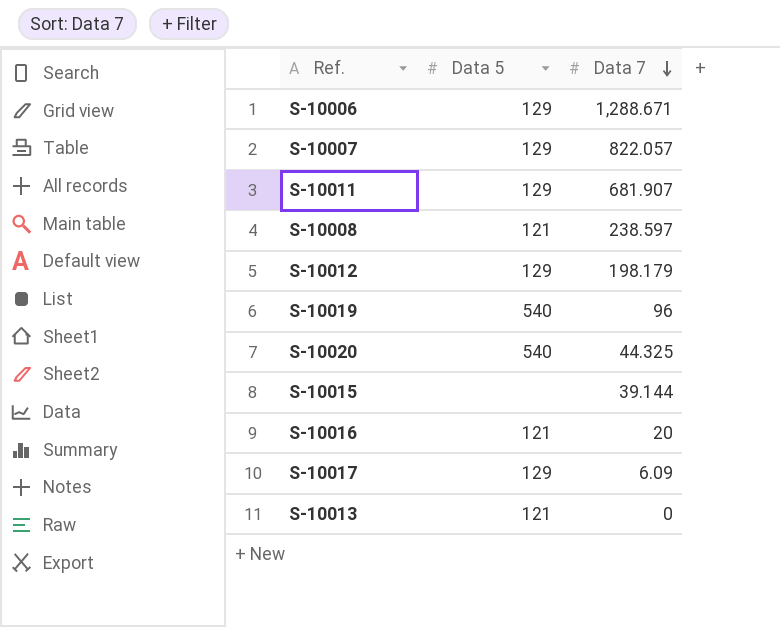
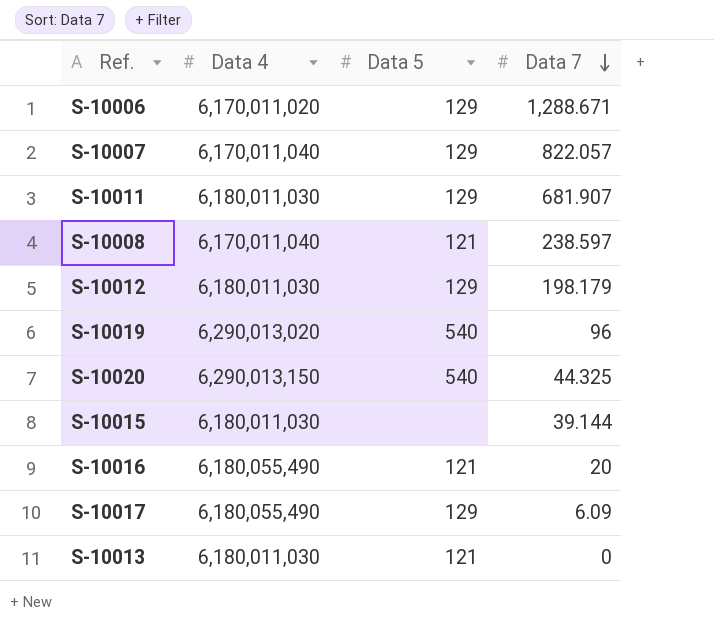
column Data 4 | position: none -> 2

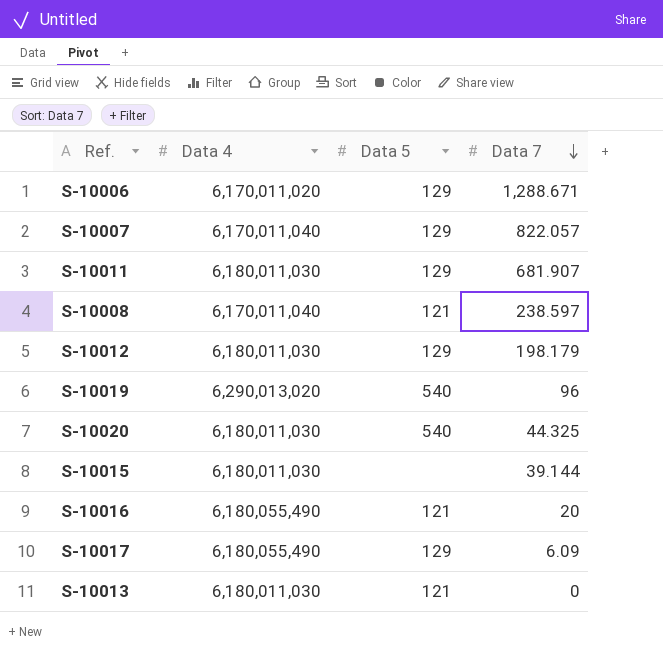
S-10020 | Data 4: 6,290,013,150 -> 6,180,011,030

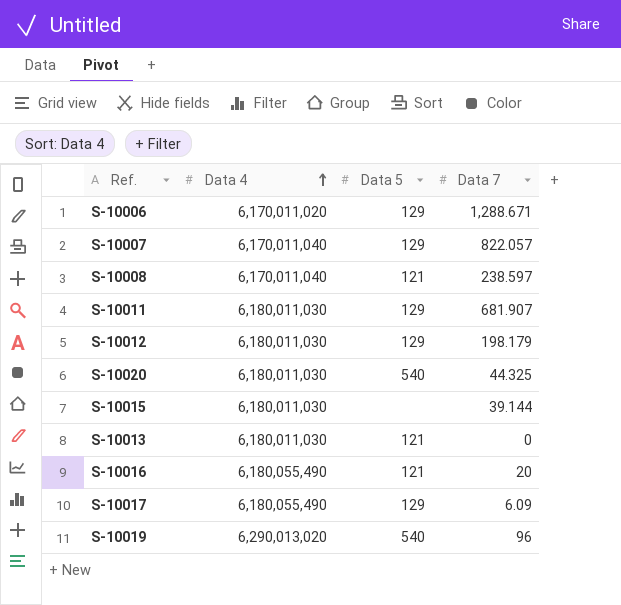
row order: Data 7 descending -> Data 4 ascending

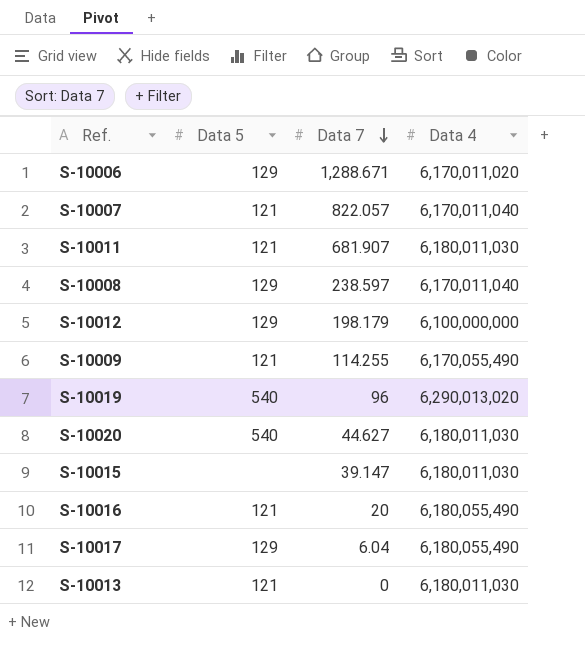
row order: Data 4 ascending -> Data 7 descending
column Data 4 | position: 2 -> 4
S-10007 | Data 5: 129 -> 121
S-10011 | Data 5: 129 -> 121
S-10008 | Data 5: 121 -> 129
S-10012 | Data 4: 6,180,011,030 -> 6,100,000,000
row S-10009: none -> 121 | 114.255 | 6,170,055,490
S-10020 | Data 7: 44.325 -> 44.627
S-10015 | Data 7: 39.144 -> 39.147
S-10017 | Data 7: 6.09 -> 6.04

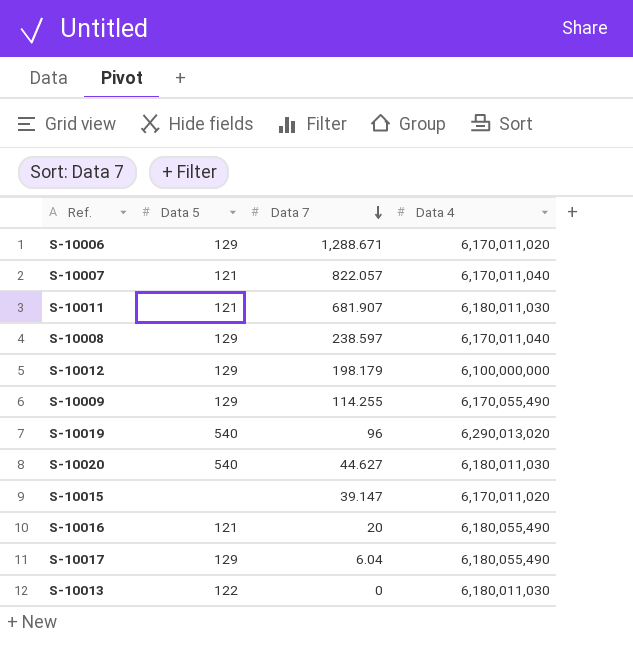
S-10009 | Data 5: 121 -> 129
S-10015 | Data 4: 6,180,011,030 -> 6,170,011,020
S-10013 | Data 5: 121 -> 122

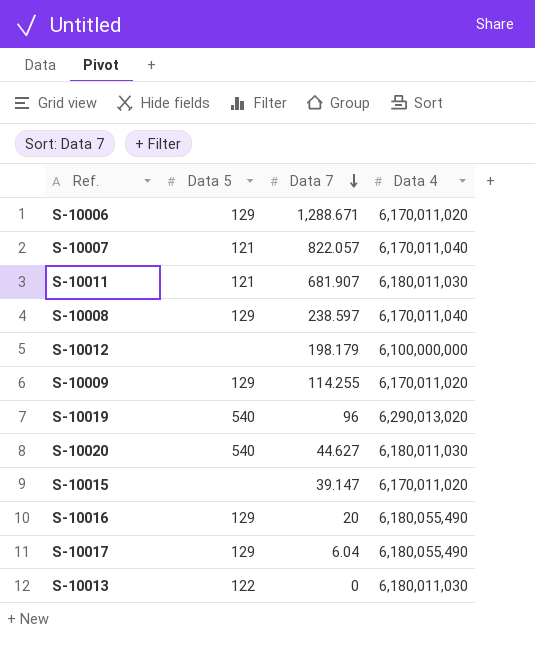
S-10012 | Data 5: 129 -> none
S-10009 | Data 4: 6,170,055,490 -> 6,170,011,020
S-10016 | Data 5: 121 -> 129

